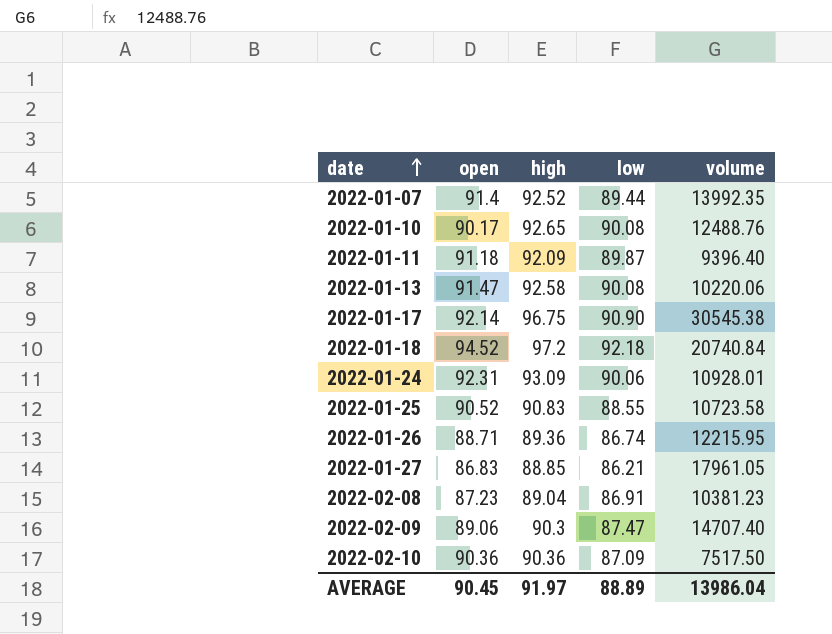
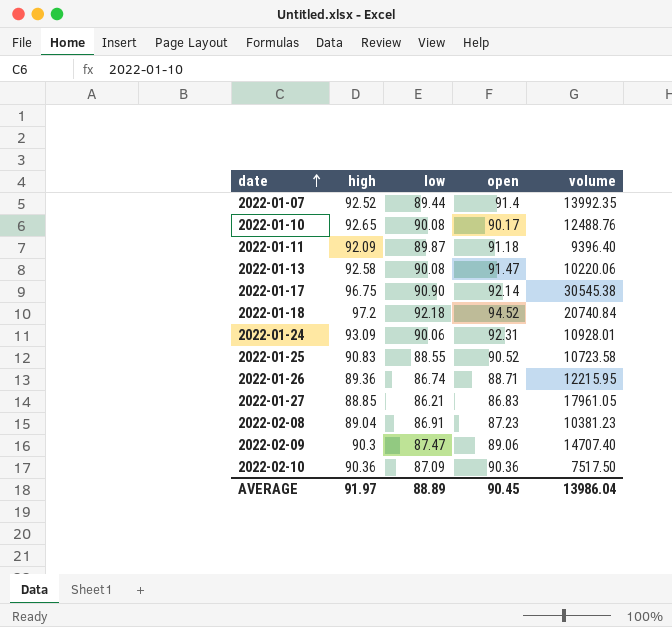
column open | position: 2 -> 4

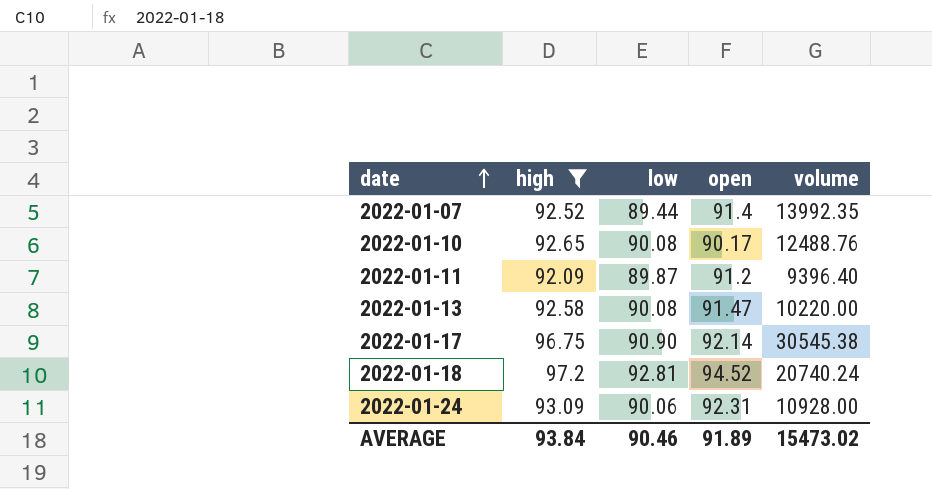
filter: none -> high >= 92.09
2022-01-11 | open: 91.18 -> 91.2
2022-01-13 | volume: 10220.06 -> 10220.00
2022-01-18 | low: 92.18 -> 92.81
2022-01-18 | volume: 20740.84 -> 20740.24
2022-01-24 | volume: 10928.01 -> 10928.00
AVERAGE | high: 91.97 -> 93.84
AVERAGE | low: 88.89 -> 90.46
AVERAGE | open: 90.45 -> 91.89
AVERAGE | volume: 13986.04 -> 15473.02

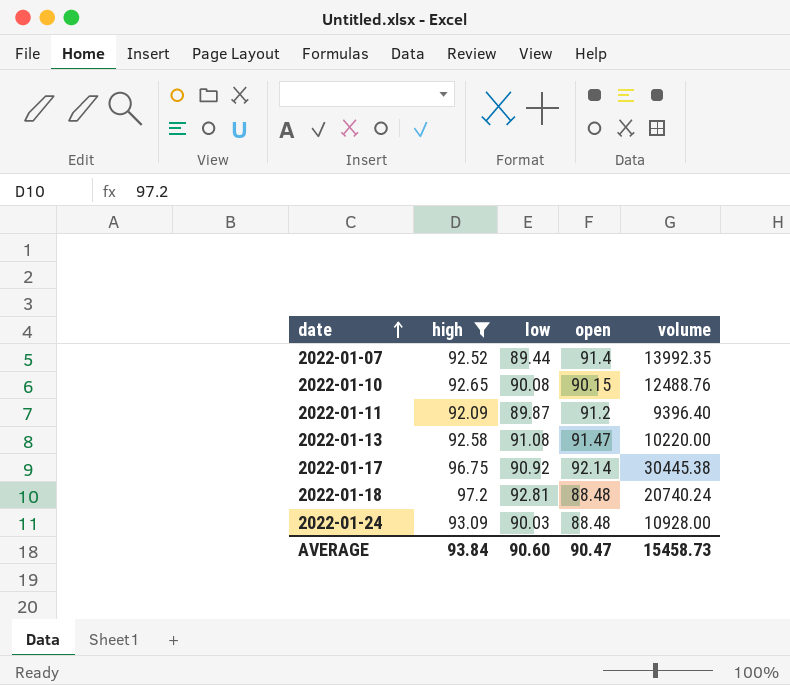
2022-01-10 | open: 90.17 -> 90.15
2022-01-13 | low: 90.08 -> 91.08
2022-01-17 | low: 90.90 -> 90.92
2022-01-17 | volume: 30545.38 -> 30445.38
2022-01-18 | open: 94.52 -> 88.48
2022-01-24 | low: 90.06 -> 90.03
2022-01-24 | open: 92.31 -> 88.48
AVERAGE | low: 90.46 -> 90.60
AVERAGE | open: 91.89 -> 90.47
AVERAGE | volume: 15473.02 -> 15458.73

